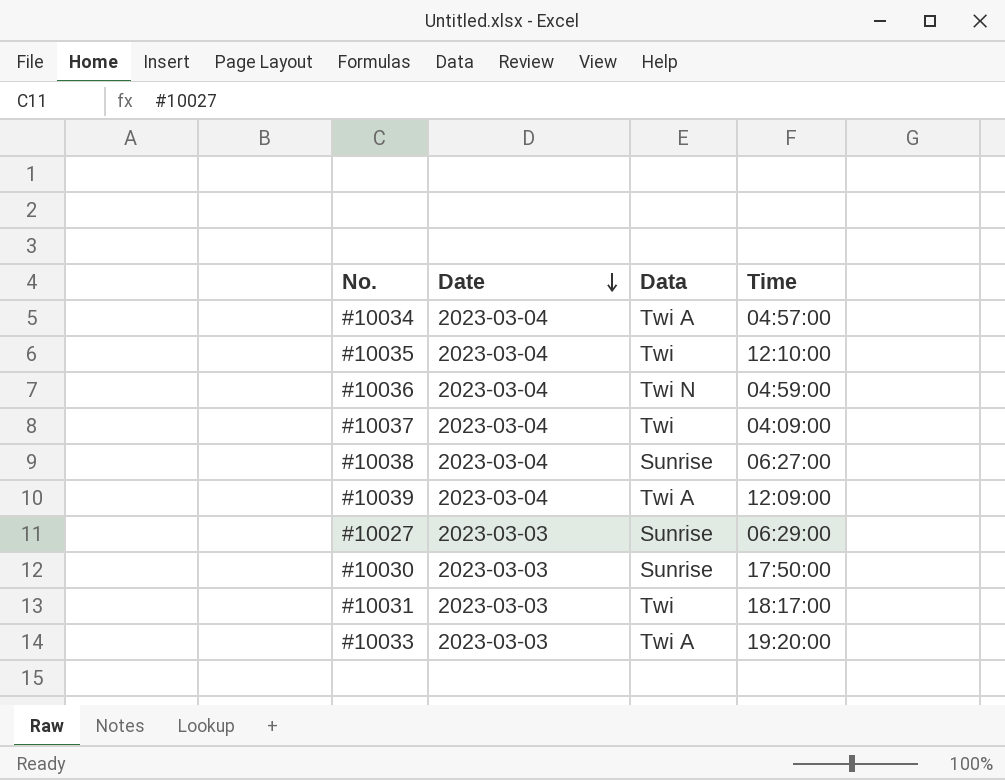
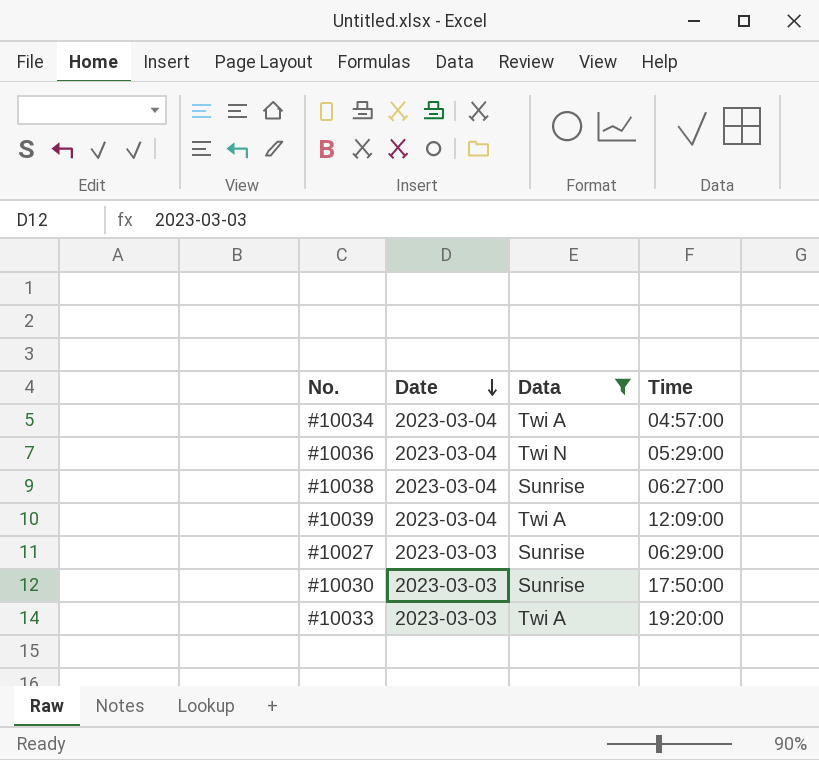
filter: none -> Data != Twi
#10036 | Time: 04:59:00 -> 05:29:00

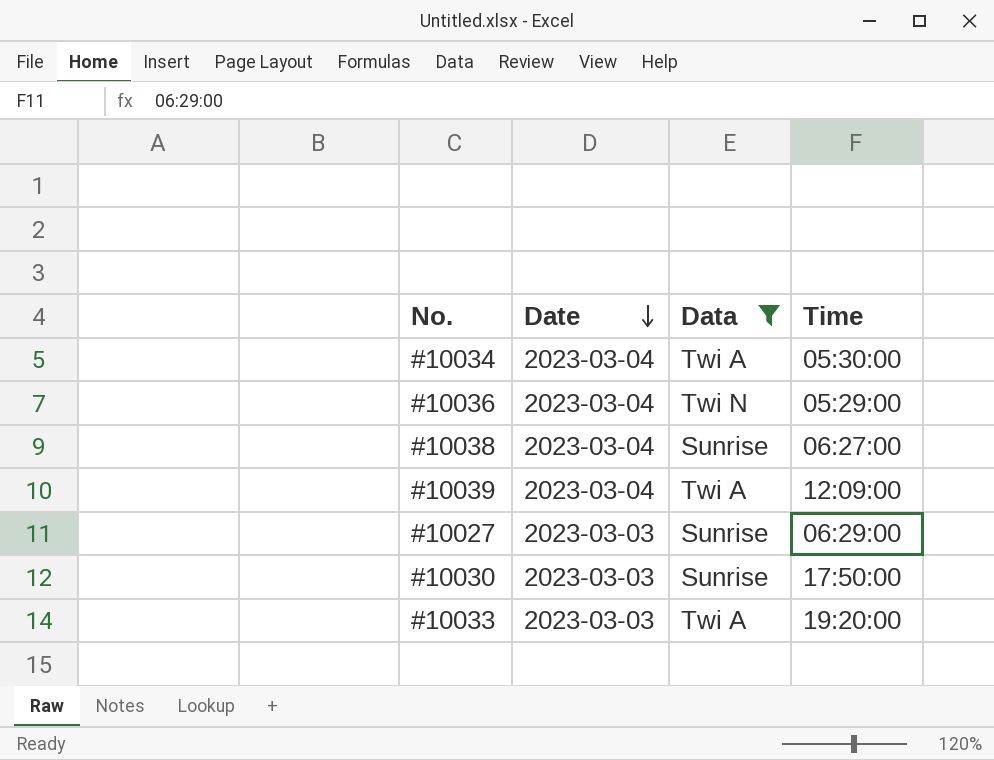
#10034 | Time: 04:57:00 -> 05:30:00

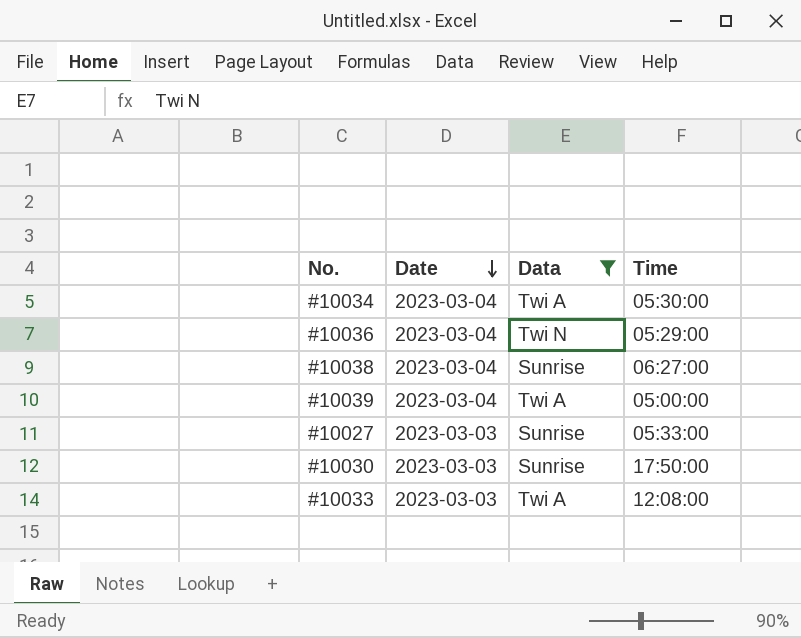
#10039 | Time: 12:09:00 -> 05:00:00
#10027 | Time: 06:29:00 -> 05:33:00
#10033 | Time: 19:20:00 -> 12:08:00

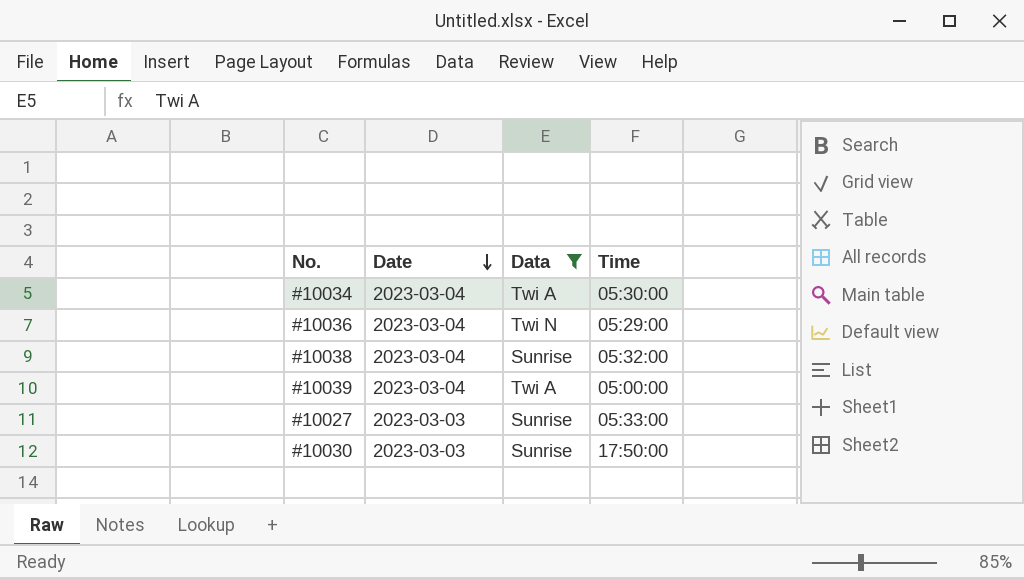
row #10033: 2023-03-03 | Twi A | 12:08:00 -> none
#10038 | Time: 06:27:00 -> 05:32:00

